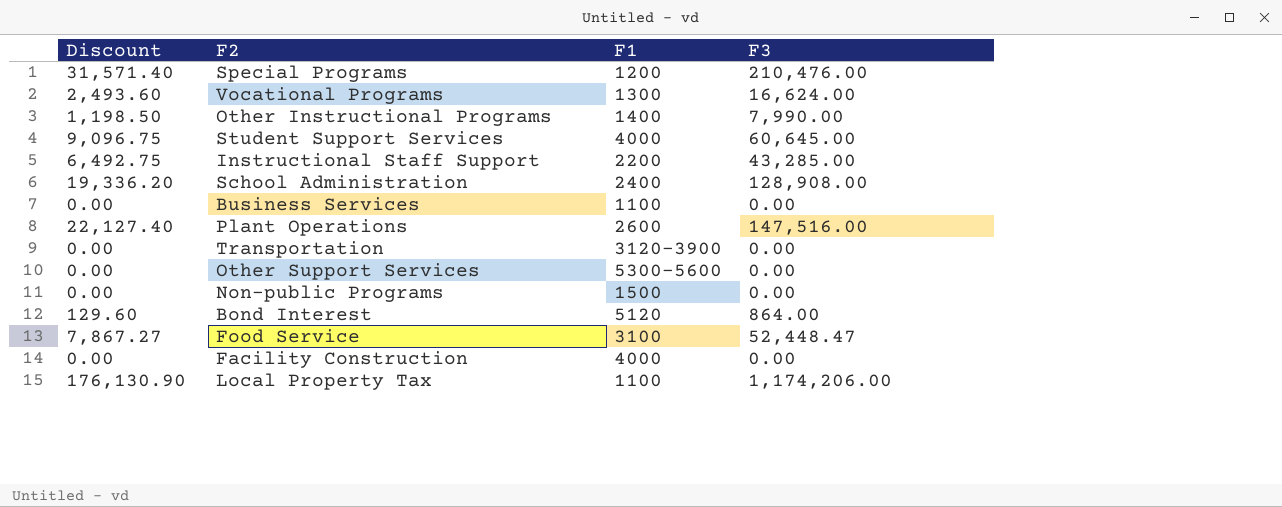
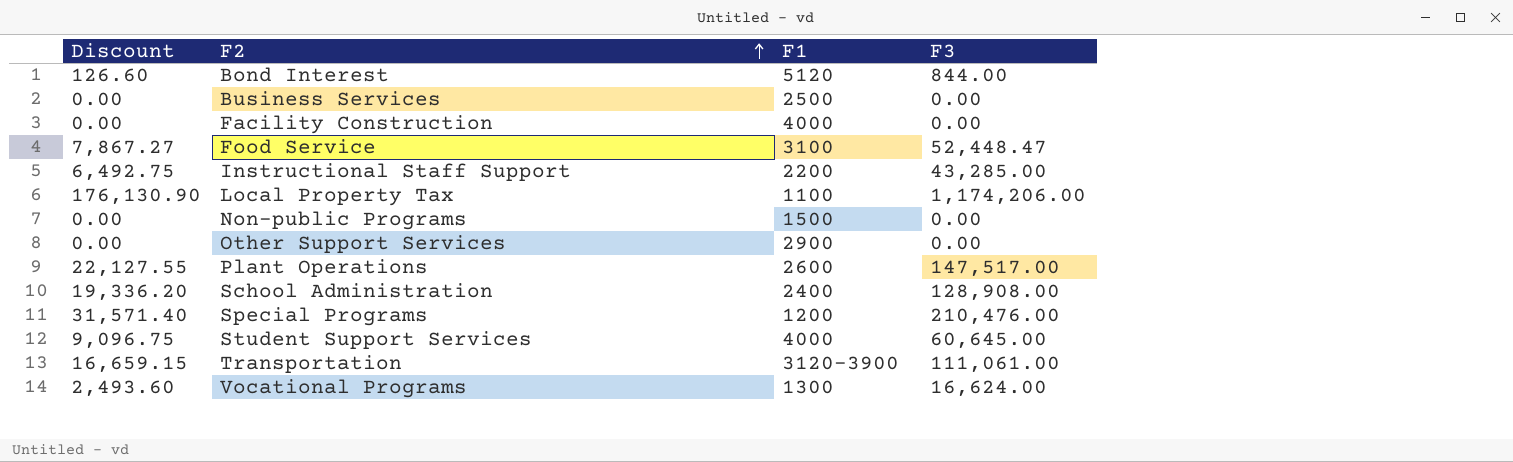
row order: none -> F2 ascending
row Other Instructional Programs: 1,198.50 | 1400 | 7,990.00 -> none
Bond Interest | Discount: 129.60 -> 126.60
Bond Interest | F3: 864.00 -> 844.00
Business Services | F1: 1100 -> 2500
Other Support Services | F1: 5300-5600 -> 2900
Plant Operations | Discount: 22,127.40 -> 22,127.55
Plant Operations | F3: 147,516.00 -> 147,517.00
Transportation | Discount: 0.00 -> 16,659.15
Transportation | F3: 0.00 -> 111,061.00

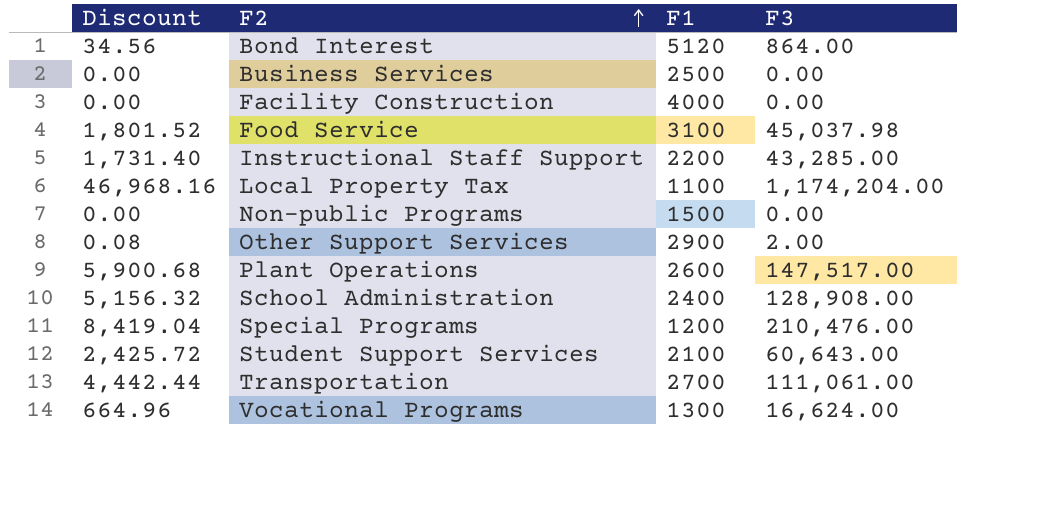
column Discount | formula: [F3] * 0.15 -> [F3] * 0.04
Bond Interest | F3: 844.00 -> 864.00
Food Service | F3: 52,448.47 -> 45,037.98
Local Property Tax | F3: 1,174,206.00 -> 1,174,204.00
Other Support Services | F3: 0.00 -> 2.00
Student Support Services | F1: 4000 -> 2100
Student Support Services | F3: 60,645.00 -> 60,643.00
Transportation | F1: 3120-3900 -> 2700

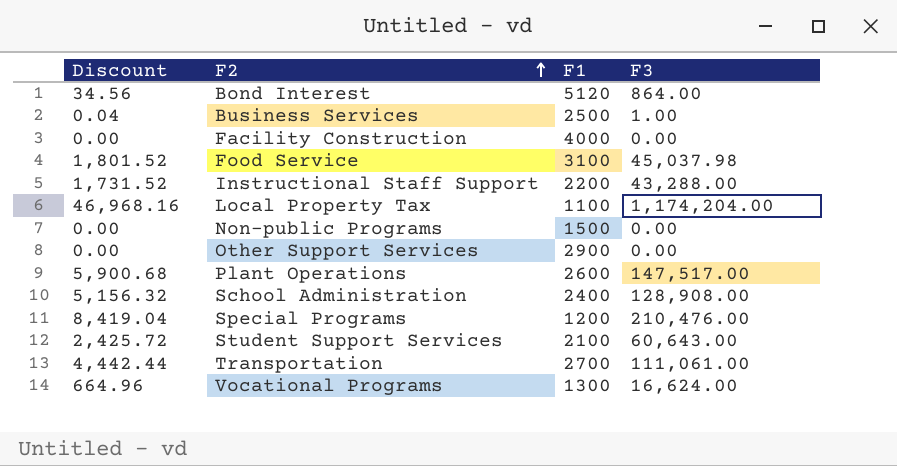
Business Services | Discount: 0.00 -> 0.04
Business Services | F3: 0.00 -> 1.00
Instructional Staff Support | Discount: 1,731.40 -> 1,731.52
Instructional Staff Support | F3: 43,285.00 -> 43,288.00
Other Support Services | Discount: 0.08 -> 0.00
Other Support Services | F3: 2.00 -> 0.00

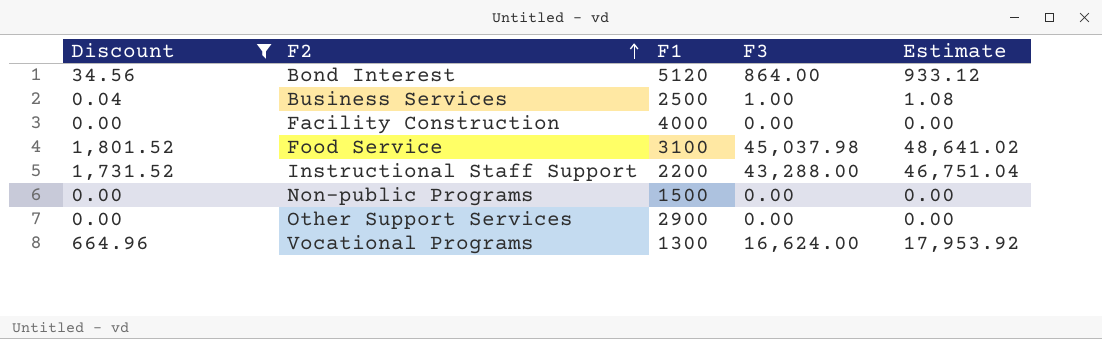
filter: none -> Discount <= 1,801.52
column Estimate | formula: none -> [F3] * 1.08

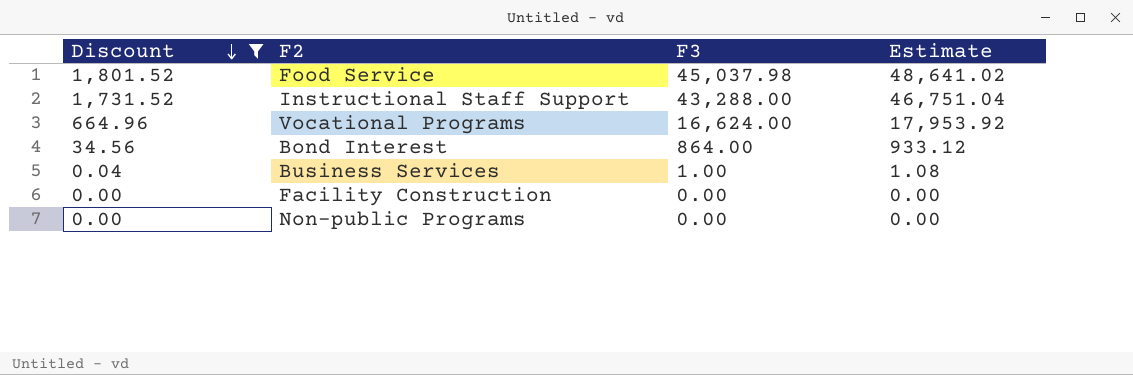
row order: F2 ascending -> Discount descending
column F1 | position: 3 -> none
row Other Support Services: 0.00 | 2900 | 0.00 | 0.00 -> none

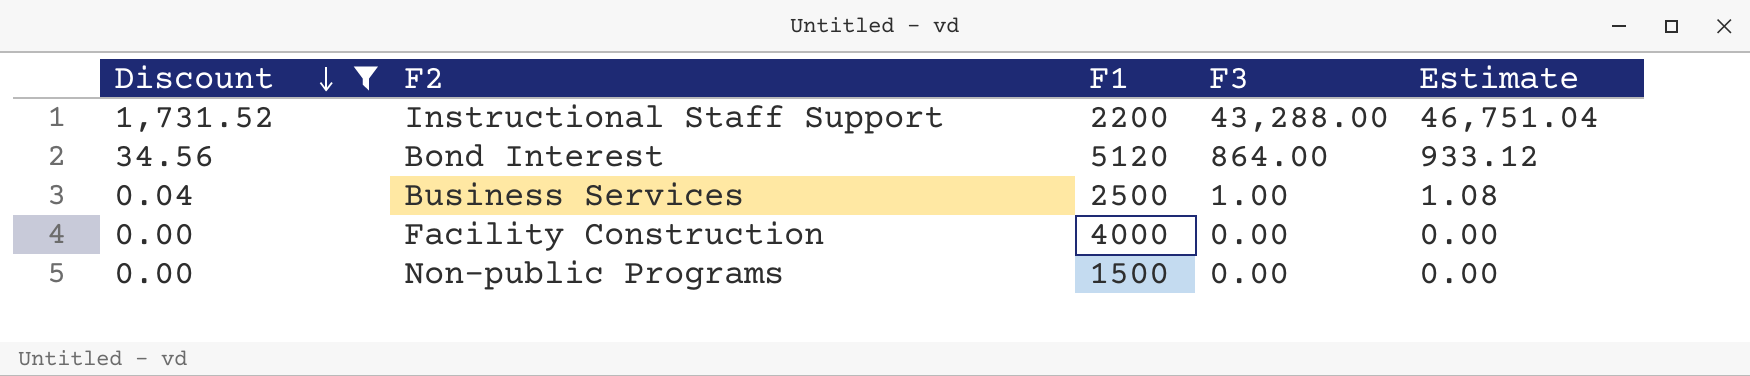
column F1 | position: none -> 3
row Food Service: 1,801.52 | 45,037.98 | 48,641.02 -> none
row Vocational Programs: 664.96 | 16,624.00 | 17,953.92 -> none

